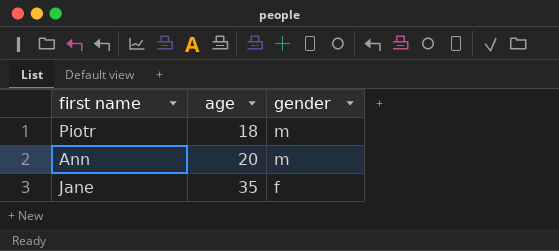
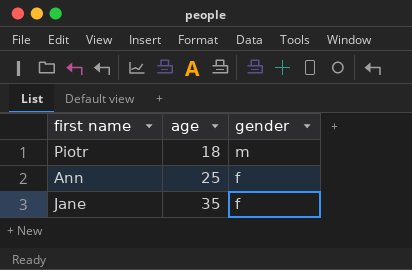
Ann | age: 20 -> 25
Ann | gender: m -> f

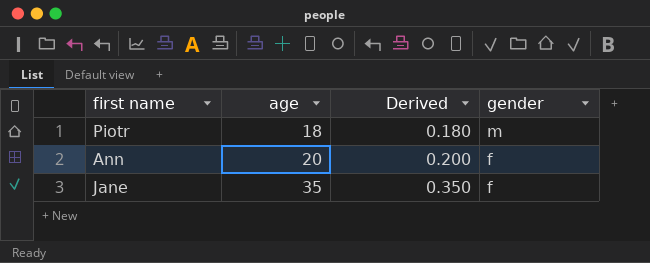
column Derived | formula: none -> [age] * 0.01
Ann | age: 25 -> 20

